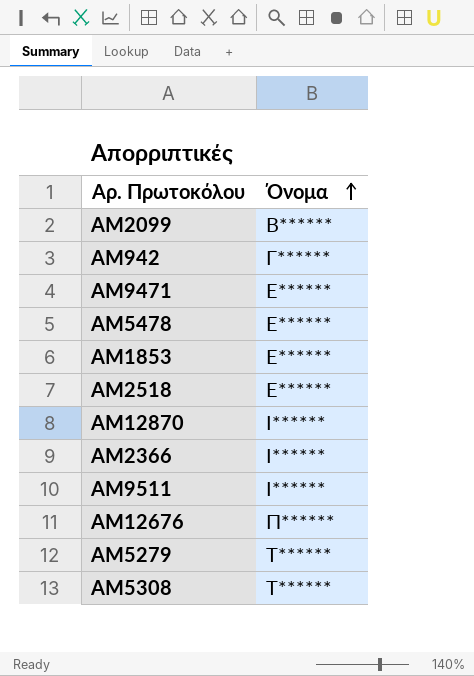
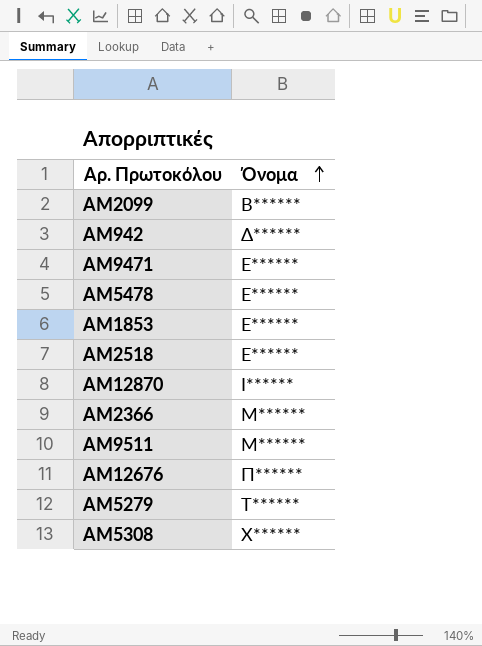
ΑΜ942 | Όνομα: Γ****** -> Δ******
ΑΜ2366 | Όνομα: Ι****** -> Μ******
ΑΜ9511 | Όνομα: Ι****** -> Μ******
ΑΜ5308 | Όνομα: Τ****** -> Χ******

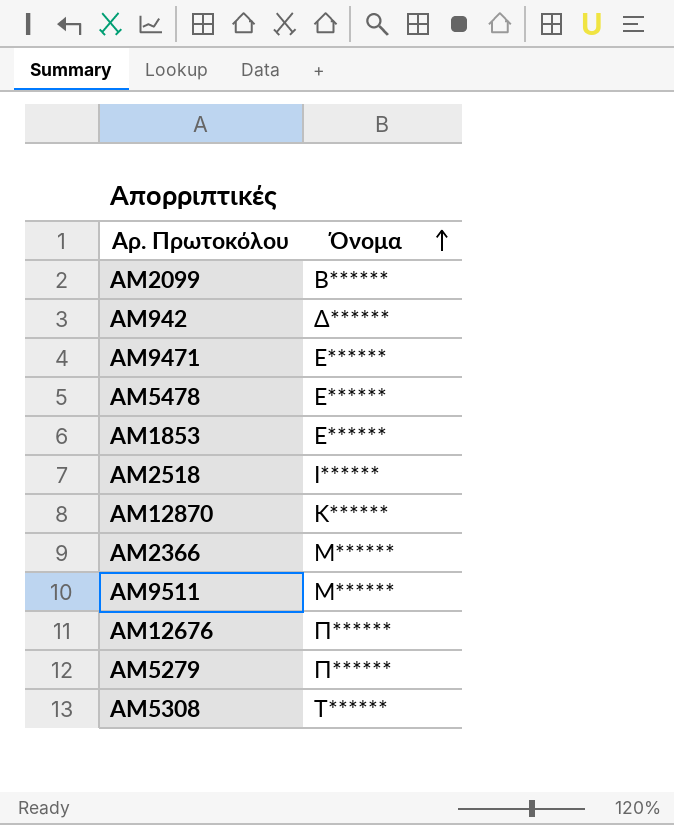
ΑΜ2518 | Όνομα: Ε****** -> Ι******
ΑΜ12870 | Όνομα: Ι****** -> Κ******
ΑΜ5279 | Όνομα: Τ****** -> Π******
ΑΜ5308 | Όνομα: Χ****** -> Τ******

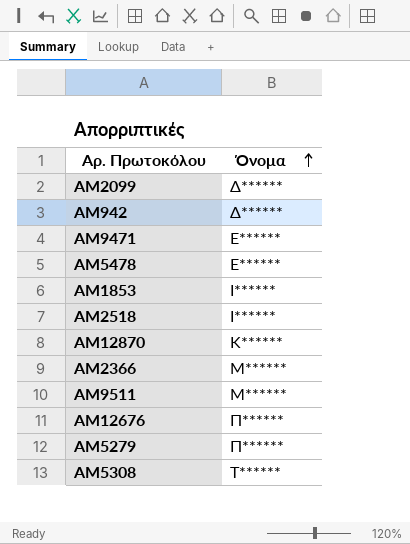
ΑΜ2099 | Όνομα: Β****** -> Δ******
ΑΜ1853 | Όνομα: Ε****** -> Ι******

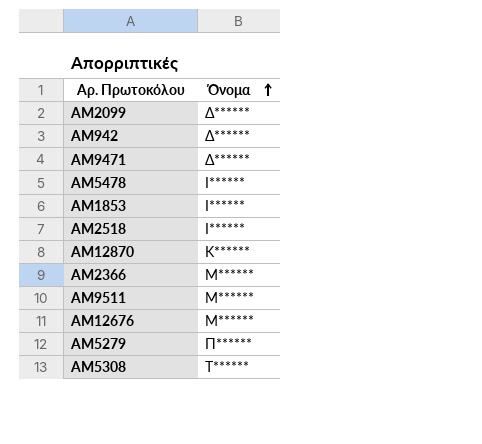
ΑΜ9471 | Όνομα: Ε****** -> Δ******
ΑΜ5478 | Όνομα: Ε****** -> Ι******
ΑΜ12676 | Όνομα: Π****** -> Μ******

